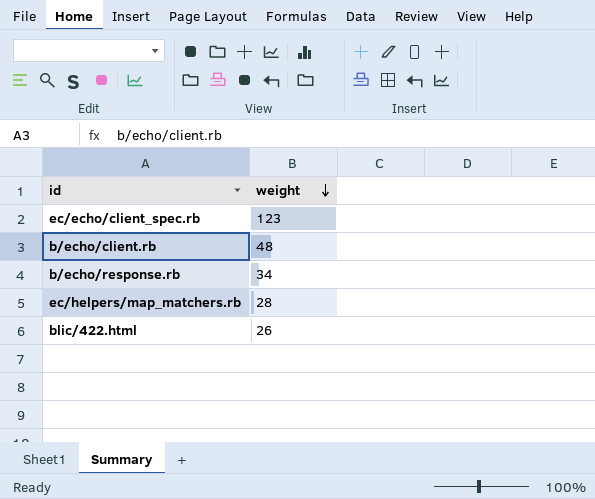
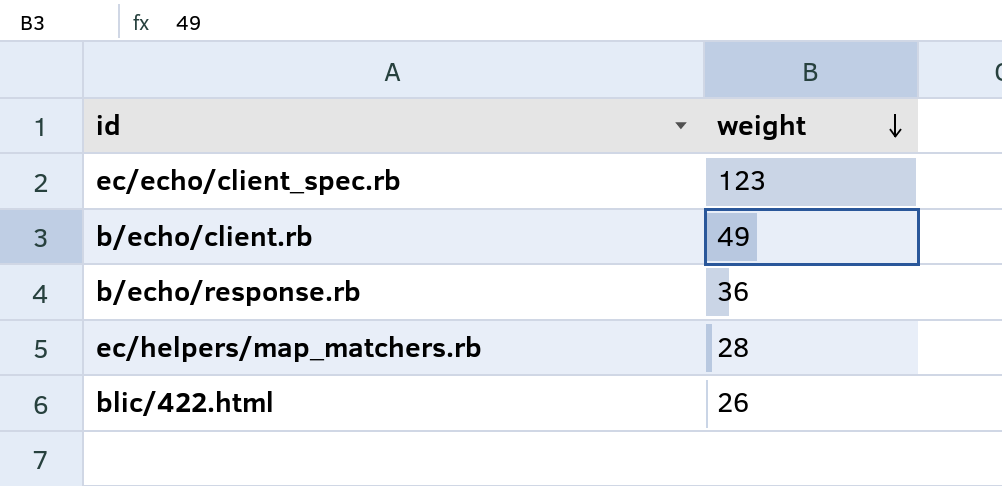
b/echo/client.rb | weight: 48 -> 49
b/echo/response.rb | weight: 34 -> 36

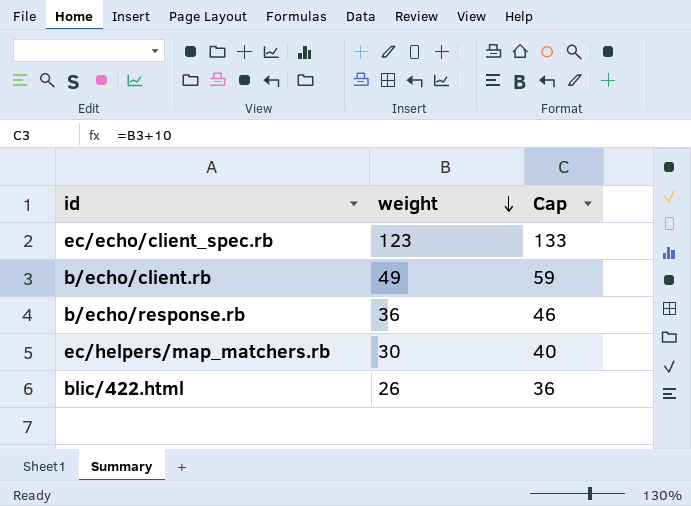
column Cap | formula: none -> [weight] + 10
ec/helpers/map_matchers.rb | weight: 28 -> 30

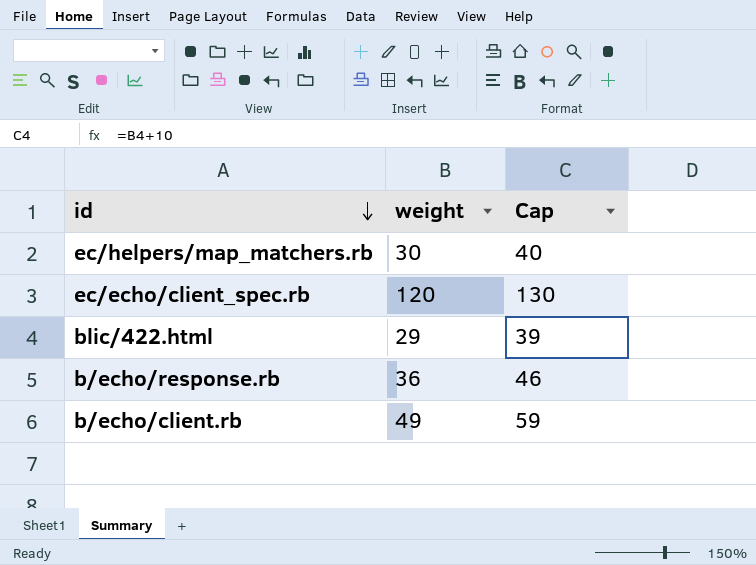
row order: weight descending -> id descending
ec/echo/client_spec.rb | weight: 123 -> 120
ec/echo/client_spec.rb | Cap: 133 -> 130
blic/422.html | weight: 26 -> 29
blic/422.html | Cap: 36 -> 39

